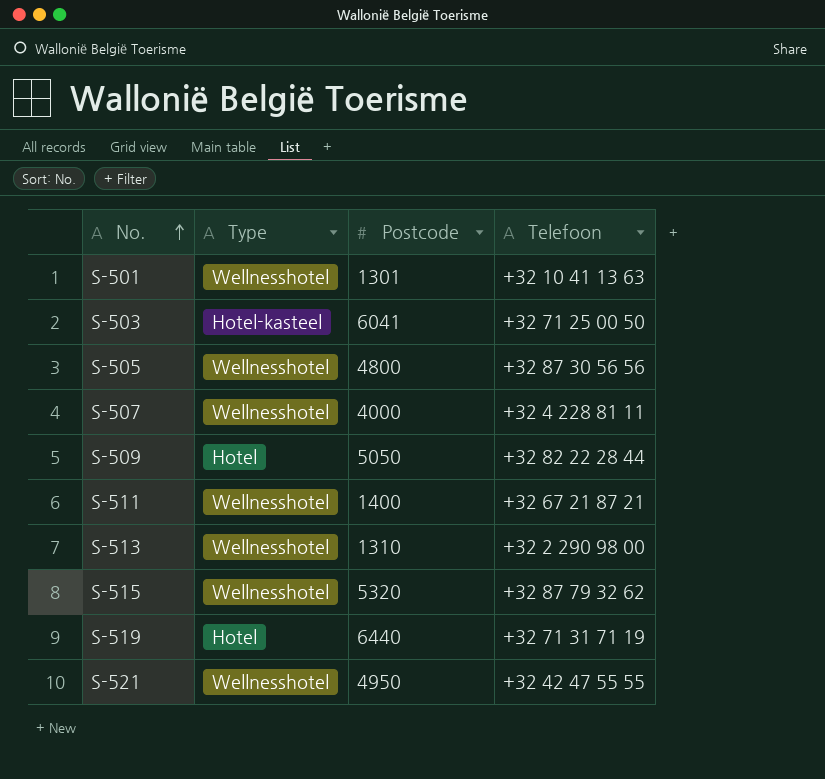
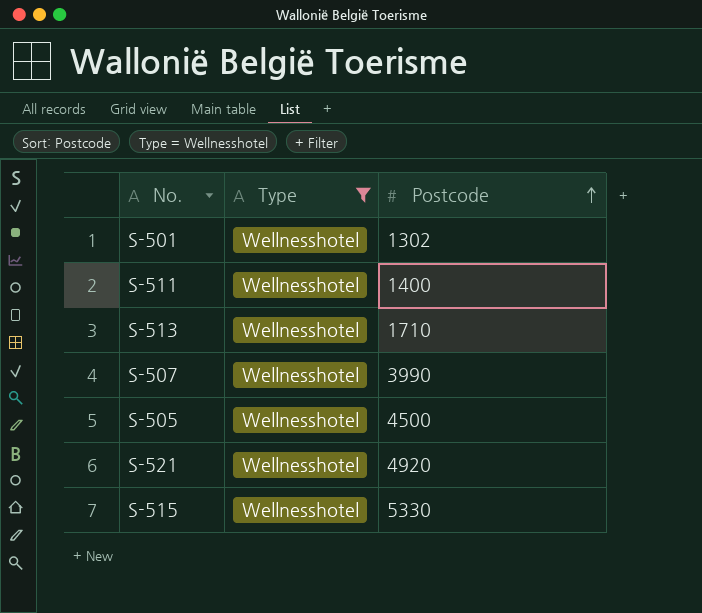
filter: none -> Type = Wellnesshotel
row order: No. ascending -> Postcode ascending
column Telefoon | position: 4 -> none
S-501 | Postcode: 1301 -> 1302
S-513 | Postcode: 1310 -> 1710
S-507 | Postcode: 4000 -> 3990
S-505 | Postcode: 4800 -> 4500
S-521 | Postcode: 4950 -> 4920
S-515 | Postcode: 5320 -> 5330

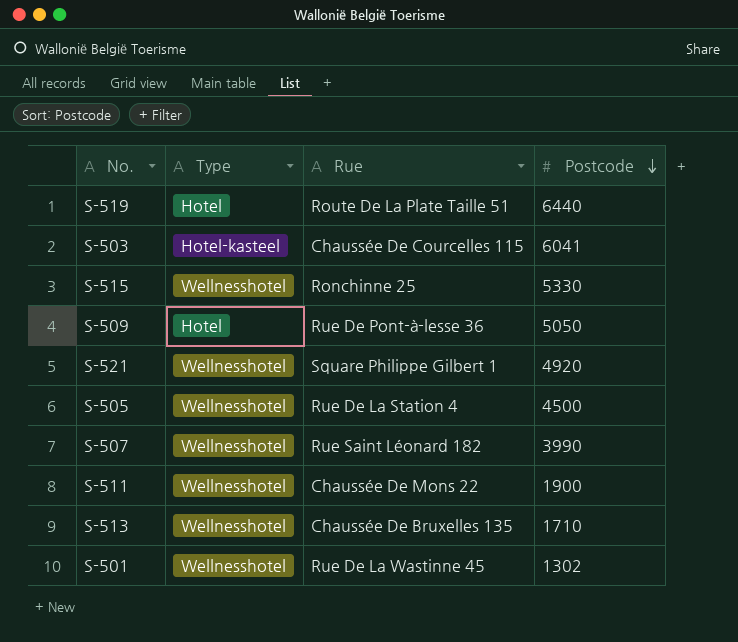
filter: Type = Wellnesshotel -> none
row order: Postcode ascending -> Postcode descending
column Rue | position: none -> 3
S-511 | Postcode: 1400 -> 1900

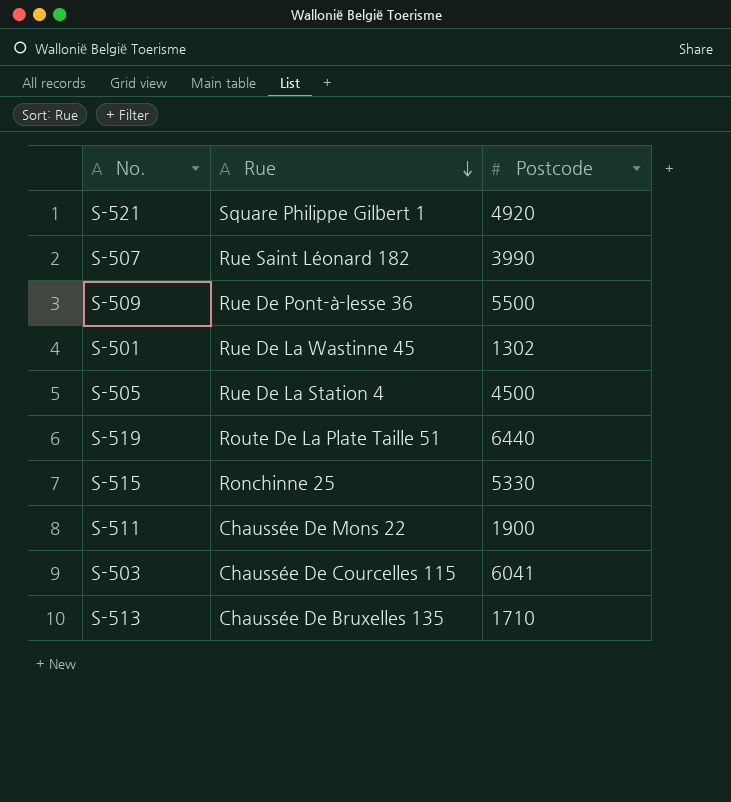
row order: Postcode descending -> Rue descending
column Type | position: 2 -> none
S-509 | Postcode: 5050 -> 5500

